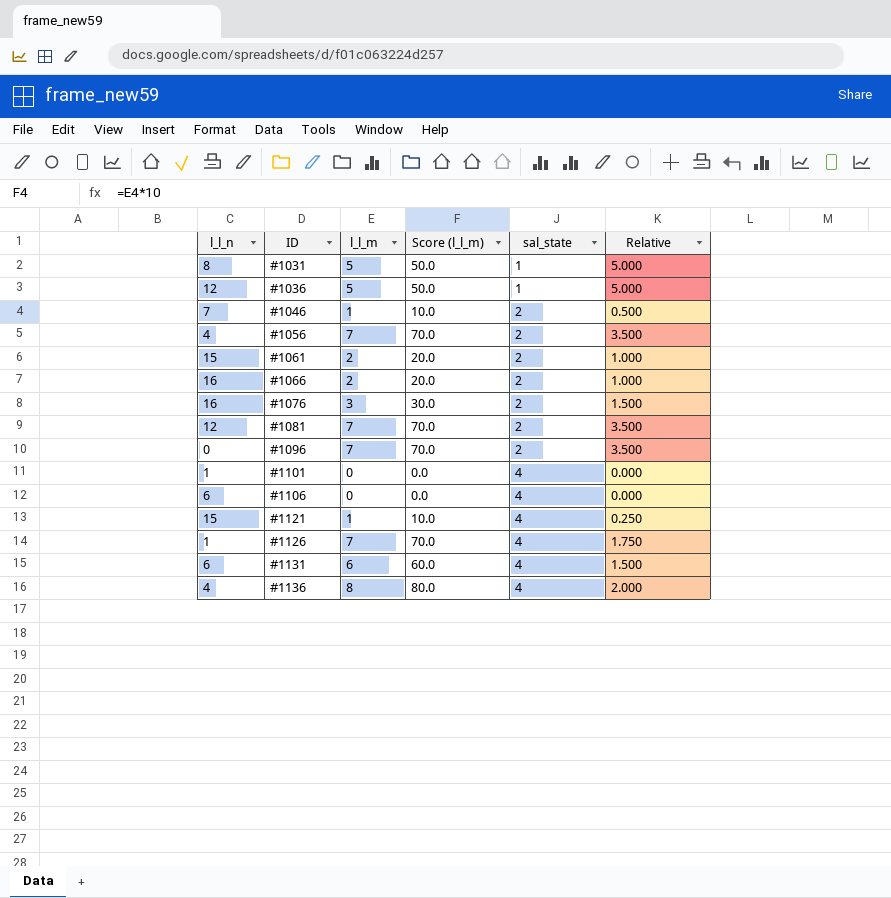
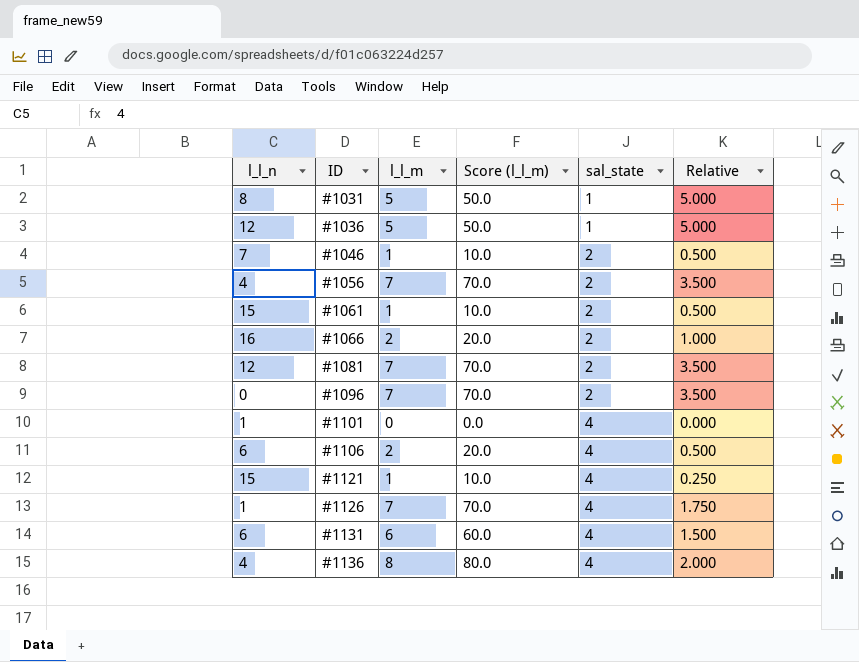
row #1076: 16 | 3 | 30.0 | 2 | 1.500 -> none
#1061 | l_l_m: 2 -> 1
#1061 | Score (l_l_m): 20.0 -> 10.0
#1061 | Relative: 1.000 -> 0.500
#1106 | l_l_m: 0 -> 2
#1106 | Score (l_l_m): 0.0 -> 20.0
#1106 | Relative: 0.000 -> 0.500

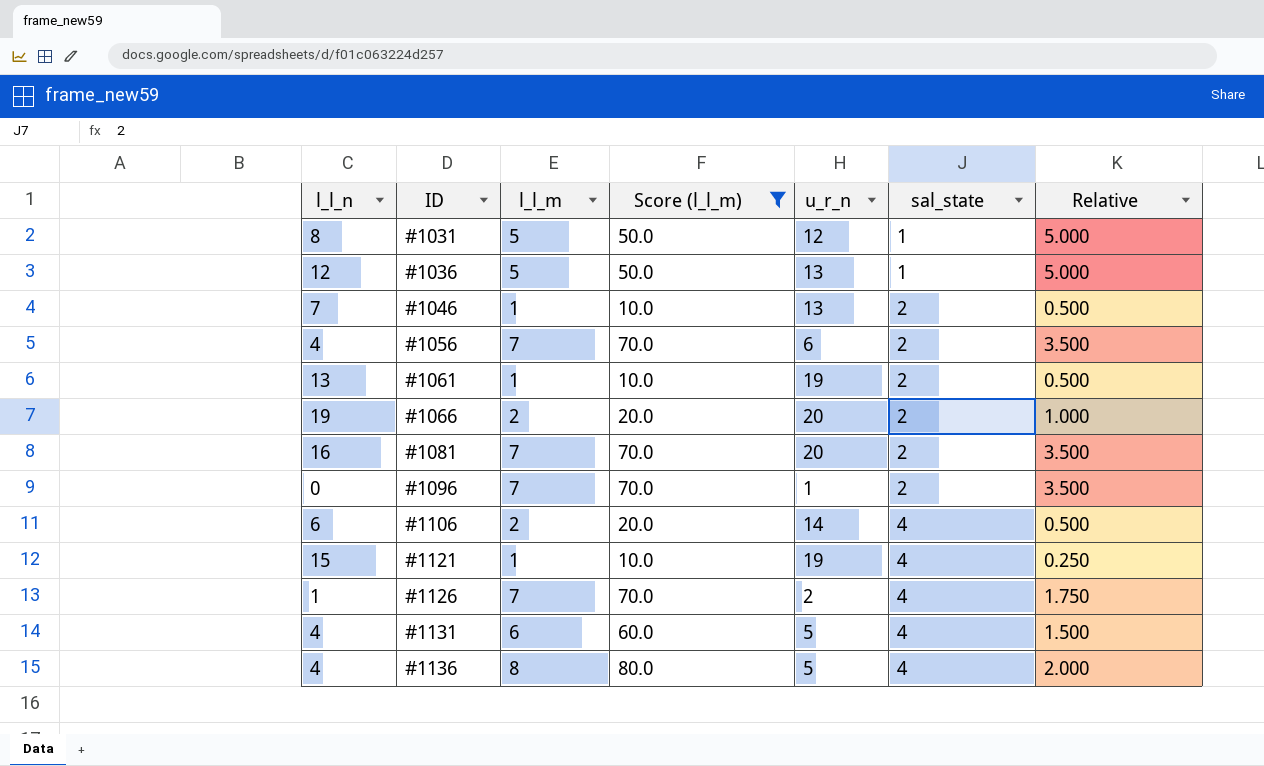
filter: none -> Score (l_l_m) != 0.0
column u_r_n | position: none -> 5
#1061 | l_l_n: 15 -> 13
#1066 | l_l_n: 16 -> 19
#1081 | l_l_n: 12 -> 16
#1131 | l_l_n: 6 -> 4

